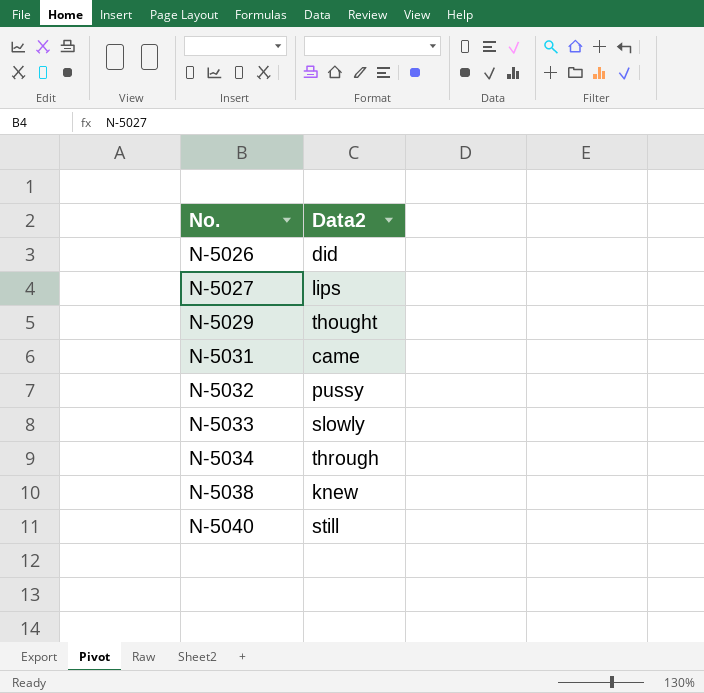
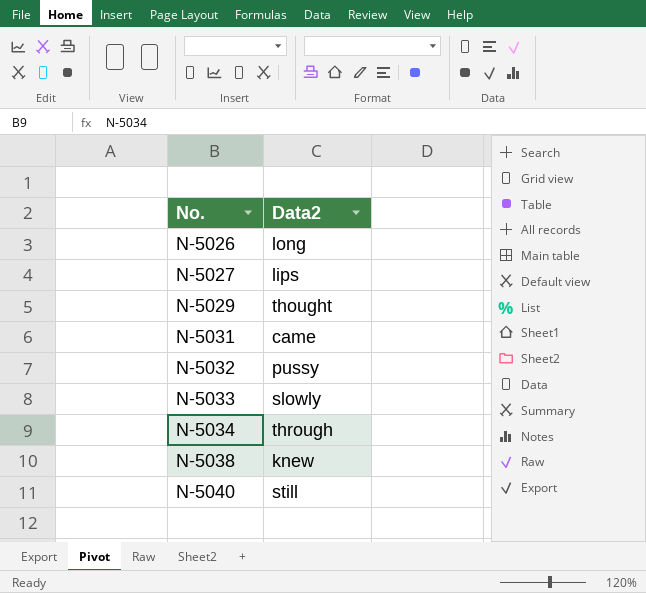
N-5026 | Data2: did -> long

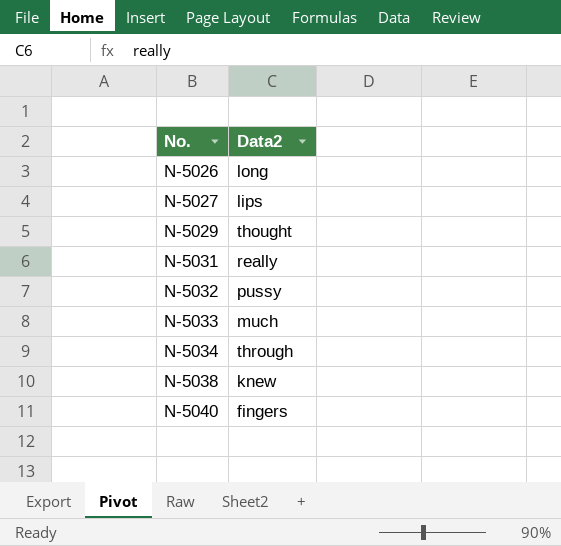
N-5031 | Data2: came -> really
N-5033 | Data2: slowly -> much
N-5040 | Data2: still -> fingers

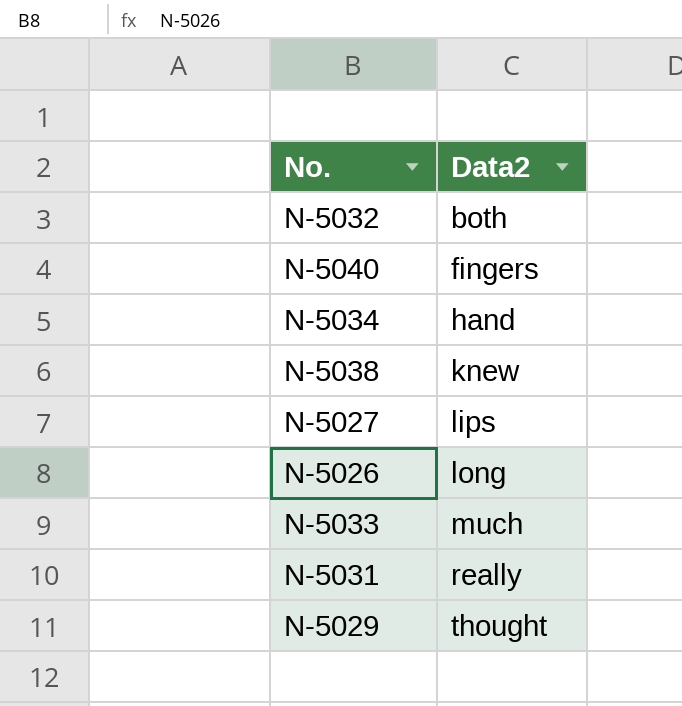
row order: No. ascending -> Data2 ascending
N-5032 | Data2: pussy -> both
N-5034 | Data2: through -> hand

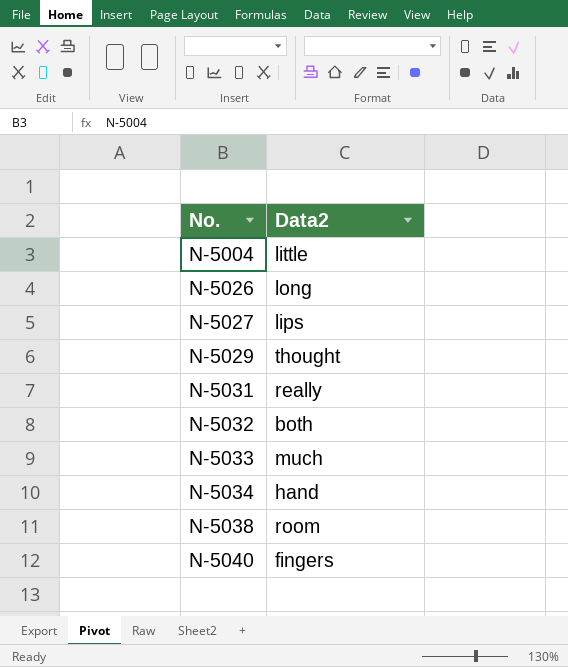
row order: Data2 ascending -> No. ascending
row N-5004: none -> little
N-5038 | Data2: knew -> room

